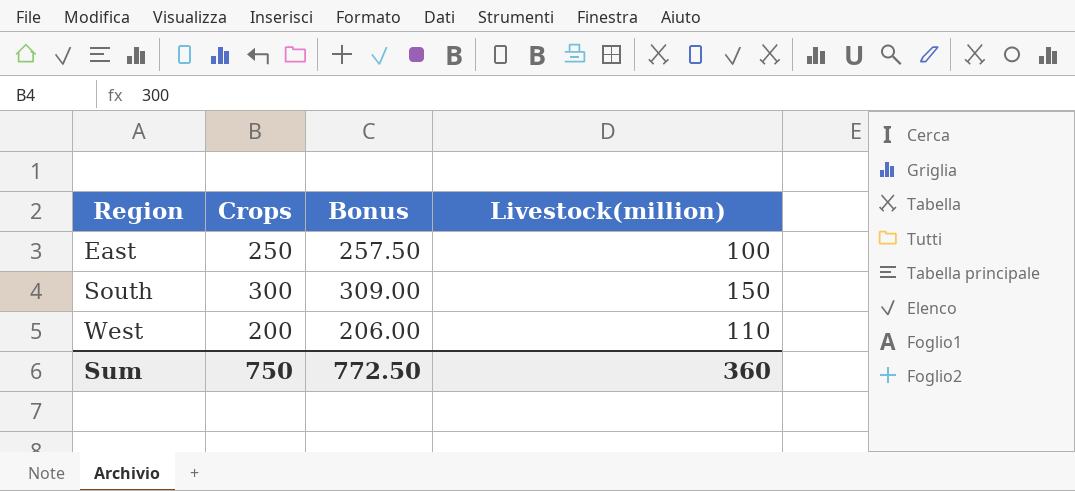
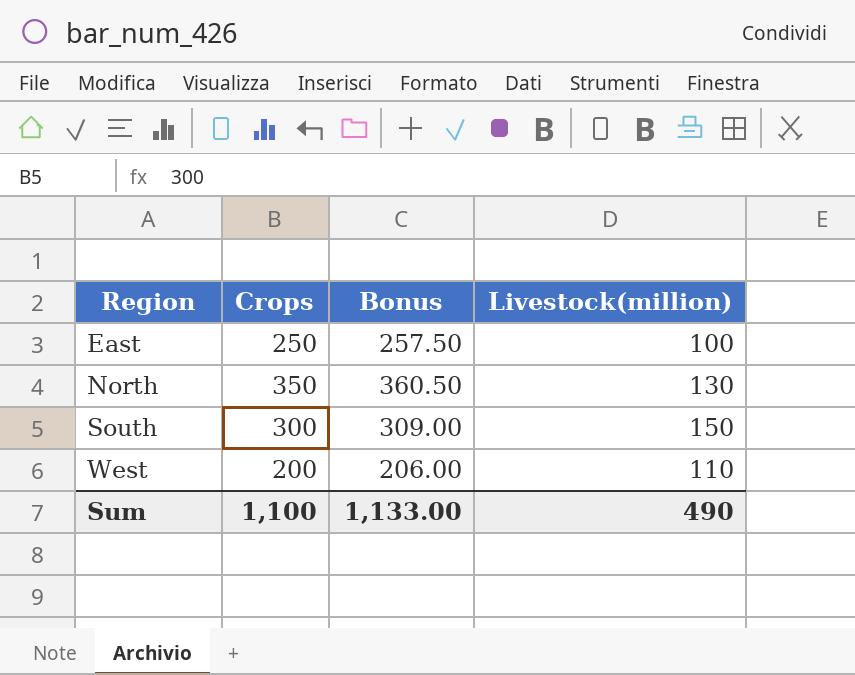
row North: none -> 350 | 360.50 | 130
Sum | Crops: 750 -> 1,100
Sum | Bonus: 772.50 -> 1,133.00
Sum | Livestock(million): 360 -> 490

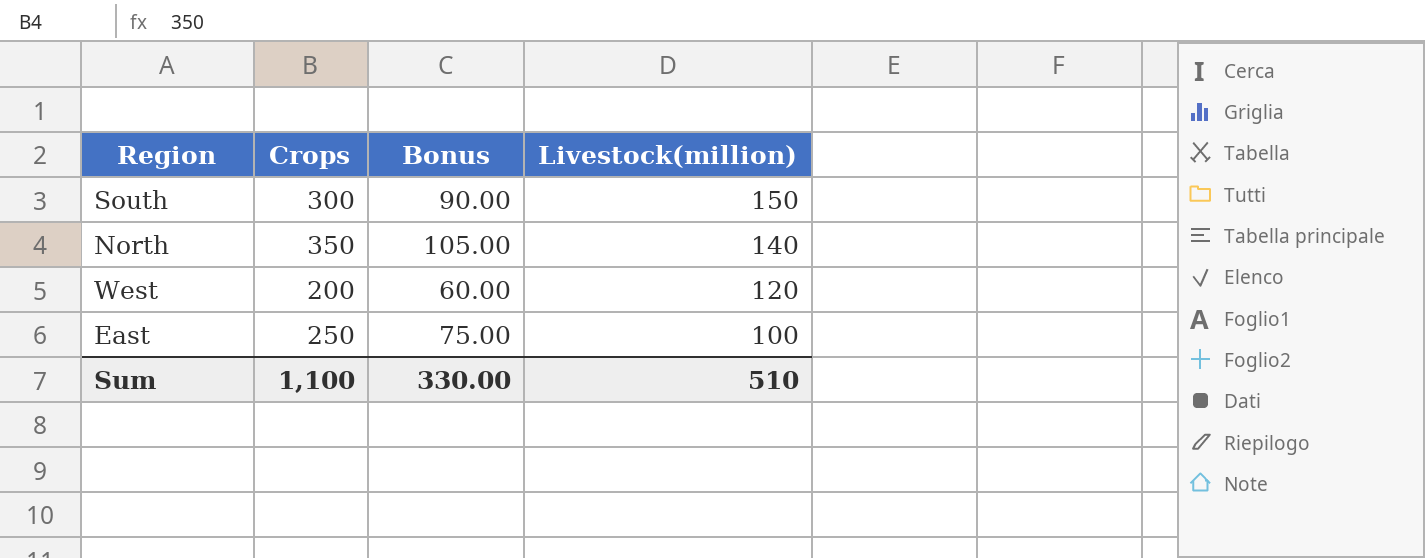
row order: Region ascending -> Livestock(million) descending
column Bonus | formula: [Crops] * 1.03 -> [Crops] * 0.3
North | Livestock(million): 130 -> 140
West | Livestock(million): 110 -> 120
Sum | Bonus: 1,133.00 -> 330.00
Sum | Livestock(million): 490 -> 510

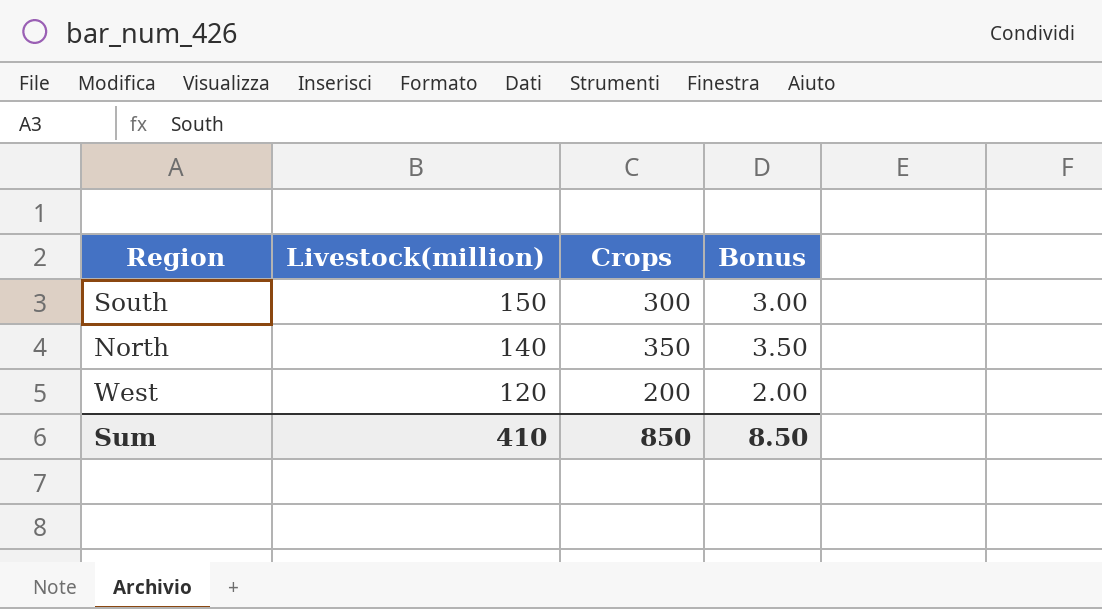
column Livestock(million) | position: 4 -> 2
column Bonus | formula: [Crops] * 0.3 -> [Crops] * 0.01
row East: 250 | 75.00 | 100 -> none
Sum | Livestock(million): 510 -> 410
Sum | Crops: 1,100 -> 850
Sum | Bonus: 330.00 -> 8.50

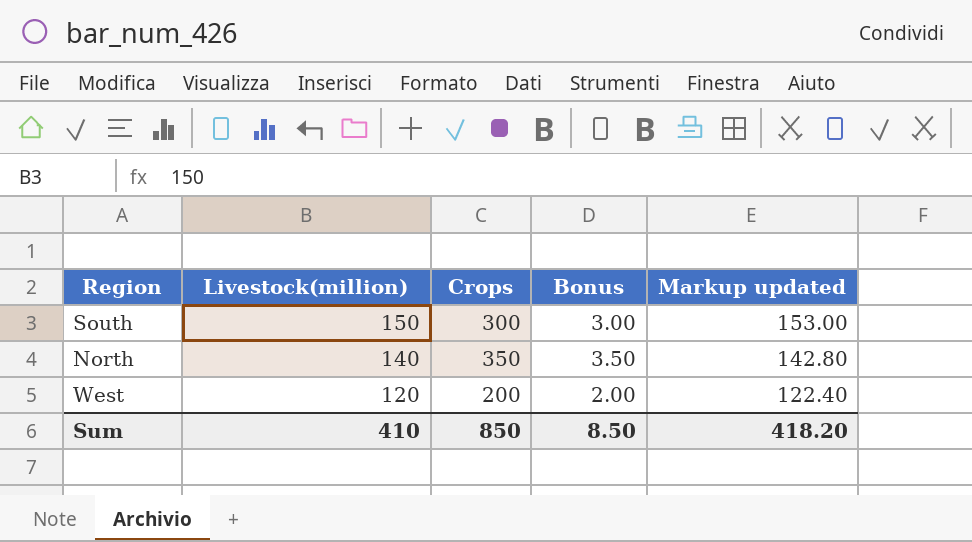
column Markup updated | formula: none -> [Livestock(million)] * 1.02

